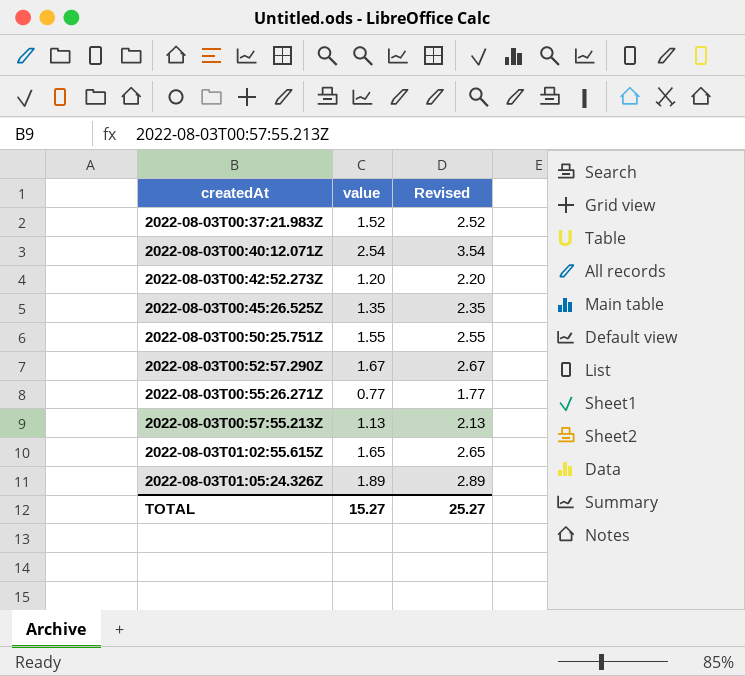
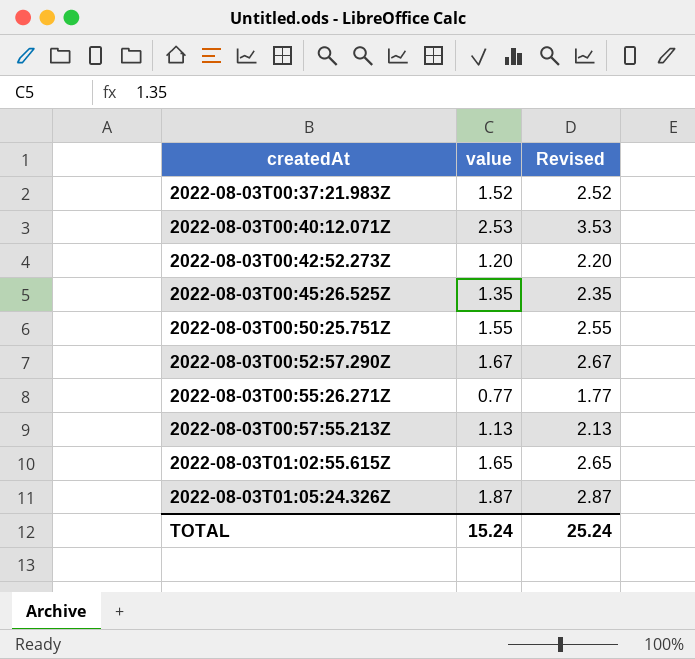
2022-08-03T00:40:12.071Z | value: 2.54 -> 2.53
2022-08-03T00:40:12.071Z | Revised: 3.54 -> 3.53
2022-08-03T01:05:24.326Z | value: 1.89 -> 1.87
2022-08-03T01:05:24.326Z | Revised: 2.89 -> 2.87
TOTAL | value: 15.27 -> 15.24
TOTAL | Revised: 25.27 -> 25.24

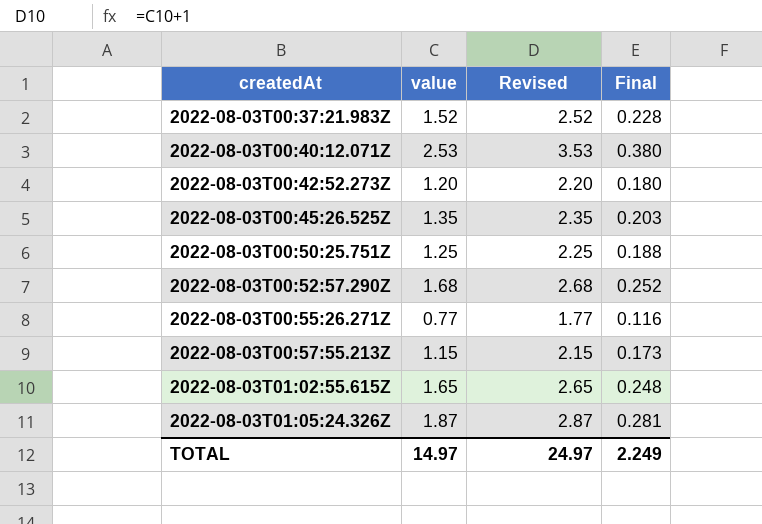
column Final | formula: none -> [value] * 0.15
2022-08-03T00:50:25.751Z | value: 1.55 -> 1.25
2022-08-03T00:50:25.751Z | Revised: 2.55 -> 2.25
2022-08-03T00:52:57.290Z | value: 1.67 -> 1.68
2022-08-03T00:52:57.290Z | Revised: 2.67 -> 2.68
2022-08-03T00:57:55.213Z | value: 1.13 -> 1.15
2022-08-03T00:57:55.213Z | Revised: 2.13 -> 2.15
TOTAL | value: 15.24 -> 14.97
TOTAL | Revised: 25.24 -> 24.97

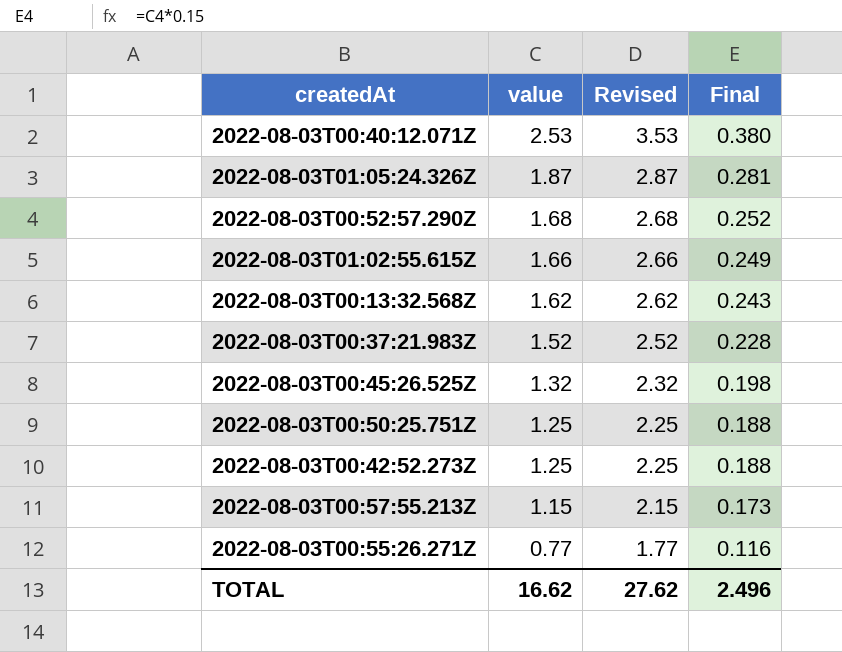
row order: createdAt ascending -> value descending
2022-08-03T01:02:55.615Z | value: 1.65 -> 1.66
2022-08-03T01:02:55.615Z | Revised: 2.65 -> 2.66
2022-08-03T01:02:55.615Z | Final: 0.248 -> 0.249
row 2022-08-03T00:13:32.568Z: none -> 1.62 | 2.62 | 0.243
2022-08-03T00:45:26.525Z | value: 1.35 -> 1.32
2022-08-03T00:45:26.525Z | Revised: 2.35 -> 2.32
2022-08-03T00:45:26.525Z | Final: 0.203 -> 0.198
2022-08-03T00:42:52.273Z | value: 1.20 -> 1.25
2022-08-03T00:42:52.273Z | Revised: 2.20 -> 2.25
2022-08-03T00:42:52.273Z | Final: 0.180 -> 0.188
TOTAL | value: 14.97 -> 16.62
TOTAL | Revised: 24.97 -> 27.62
TOTAL | Final: 2.249 -> 2.496

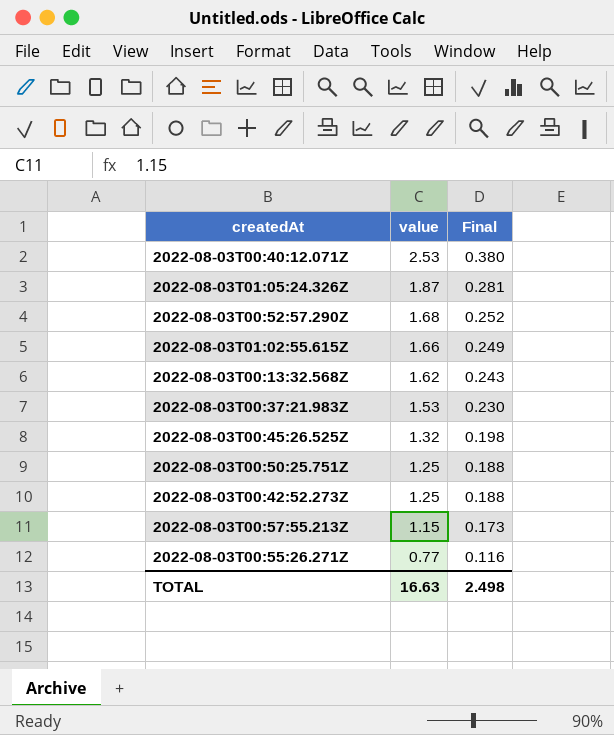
column Revised | formula: [value] + 1 -> none
2022-08-03T00:37:21.983Z | value: 1.52 -> 1.53
2022-08-03T00:37:21.983Z | Final: 0.228 -> 0.230
TOTAL | value: 16.62 -> 16.63
TOTAL | Final: 2.496 -> 2.498

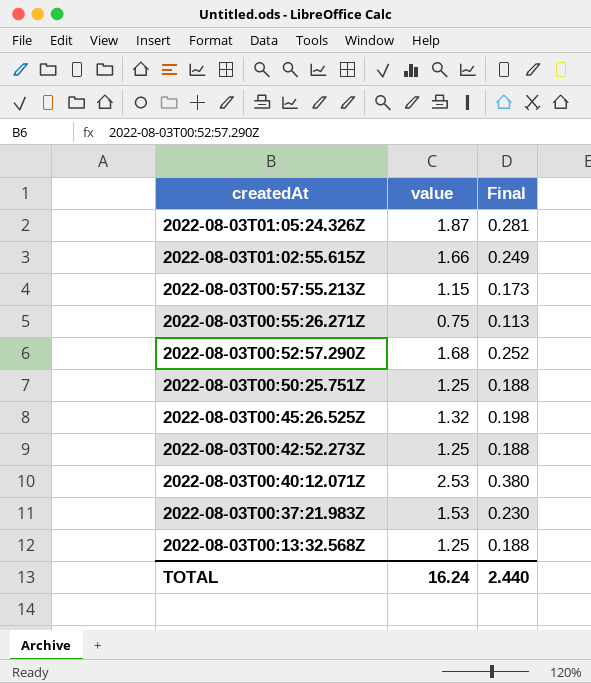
row order: value descending -> createdAt descending
2022-08-03T00:55:26.271Z | value: 0.77 -> 0.75
2022-08-03T00:55:26.271Z | Final: 0.116 -> 0.113
2022-08-03T00:13:32.568Z | value: 1.62 -> 1.25
2022-08-03T00:13:32.568Z | Final: 0.243 -> 0.188
TOTAL | value: 16.63 -> 16.24
TOTAL | Final: 2.498 -> 2.440

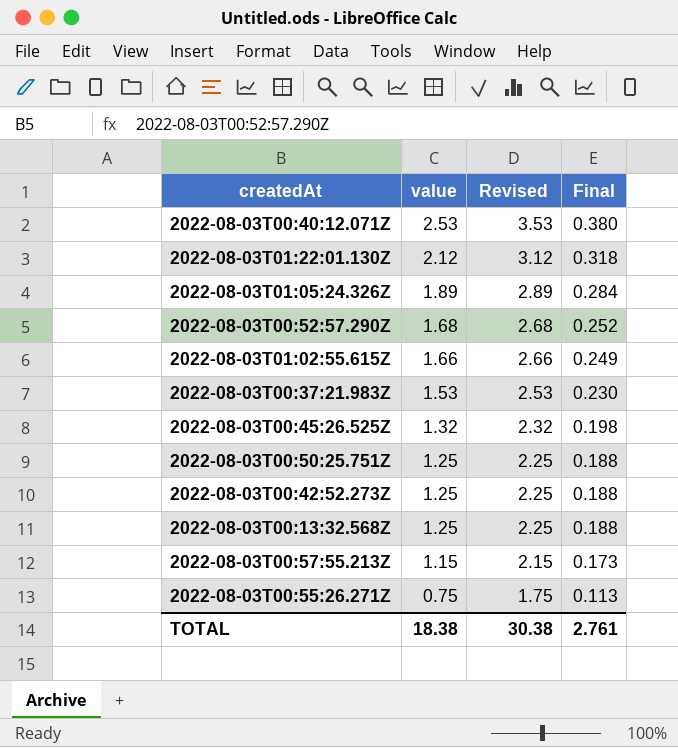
row order: createdAt descending -> value descending
column Revised | formula: none -> [value] + 1
row 2022-08-03T01:22:01.130Z: none -> 2.12 | 3.12 | 0.318
2022-08-03T01:05:24.326Z | value: 1.87 -> 1.89
2022-08-03T01:05:24.326Z | Final: 0.281 -> 0.284
TOTAL | value: 16.24 -> 18.38
TOTAL | Final: 2.440 -> 2.761

